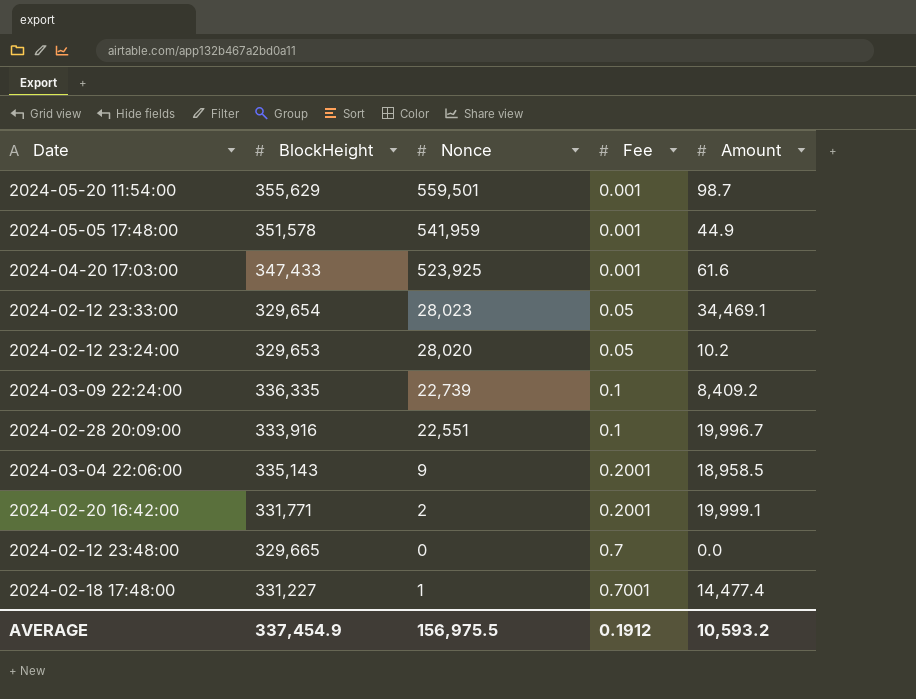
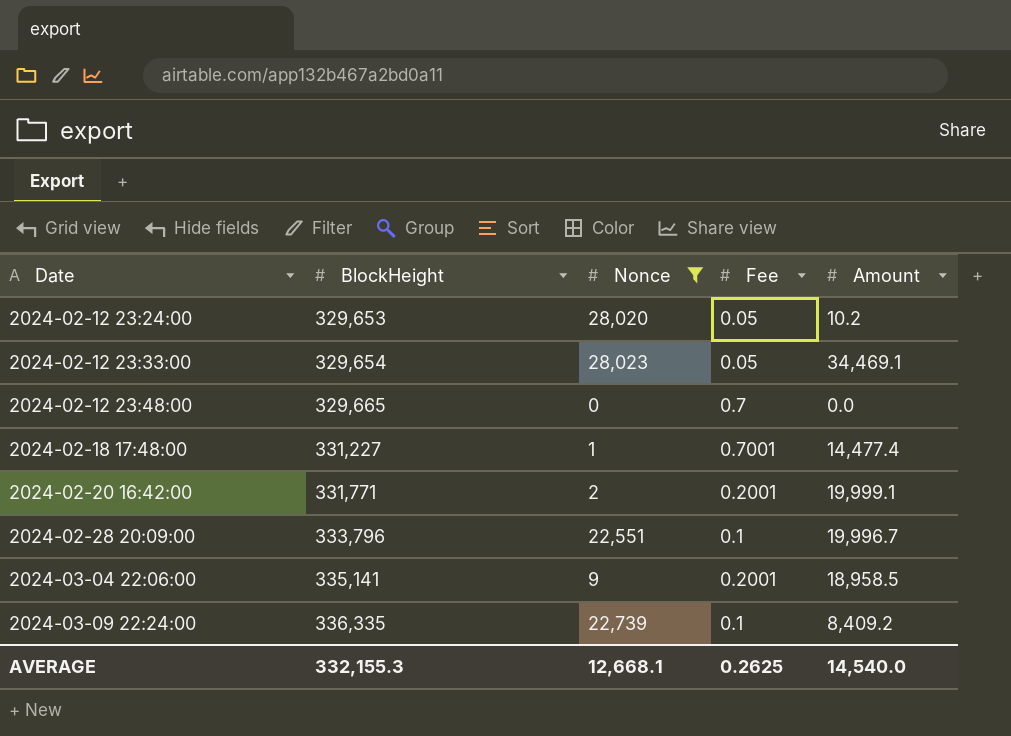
filter: none -> Nonce <= 28,023
row order: Fee ascending -> Date ascending
2024-02-28 20:09:00 | BlockHeight: 333,916 -> 333,796
2024-03-04 22:06:00 | BlockHeight: 335,143 -> 335,141
AVERAGE | BlockHeight: 337,454.9 -> 332,155.3
AVERAGE | Nonce: 156,975.5 -> 12,668.1
AVERAGE | Fee: 0.1912 -> 0.2625
AVERAGE | Amount: 10,593.2 -> 14,540.0

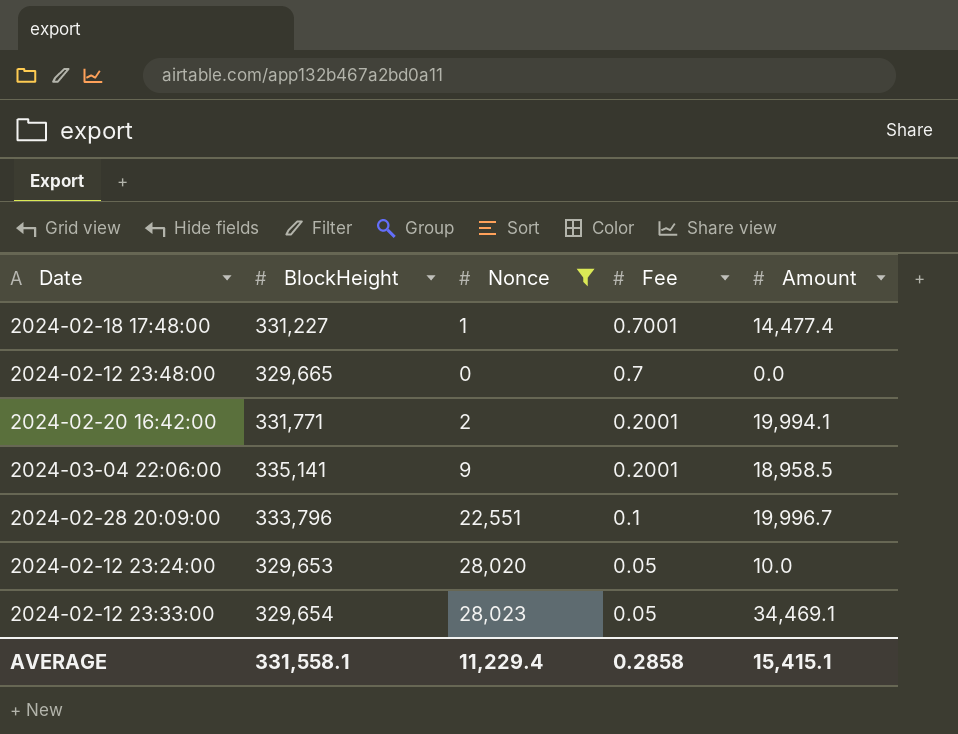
row order: Date ascending -> Fee descending
row 2024-03-09 22:24:00: 336,335 | 22,739 | 0.1 | 8,409.2 -> none
2024-02-20 16:42:00 | Amount: 19,999.1 -> 19,994.1
2024-02-12 23:24:00 | Amount: 10.2 -> 10.0
AVERAGE | BlockHeight: 332,155.3 -> 331,558.1
AVERAGE | Nonce: 12,668.1 -> 11,229.4
AVERAGE | Fee: 0.2625 -> 0.2858
AVERAGE | Amount: 14,540.0 -> 15,415.1

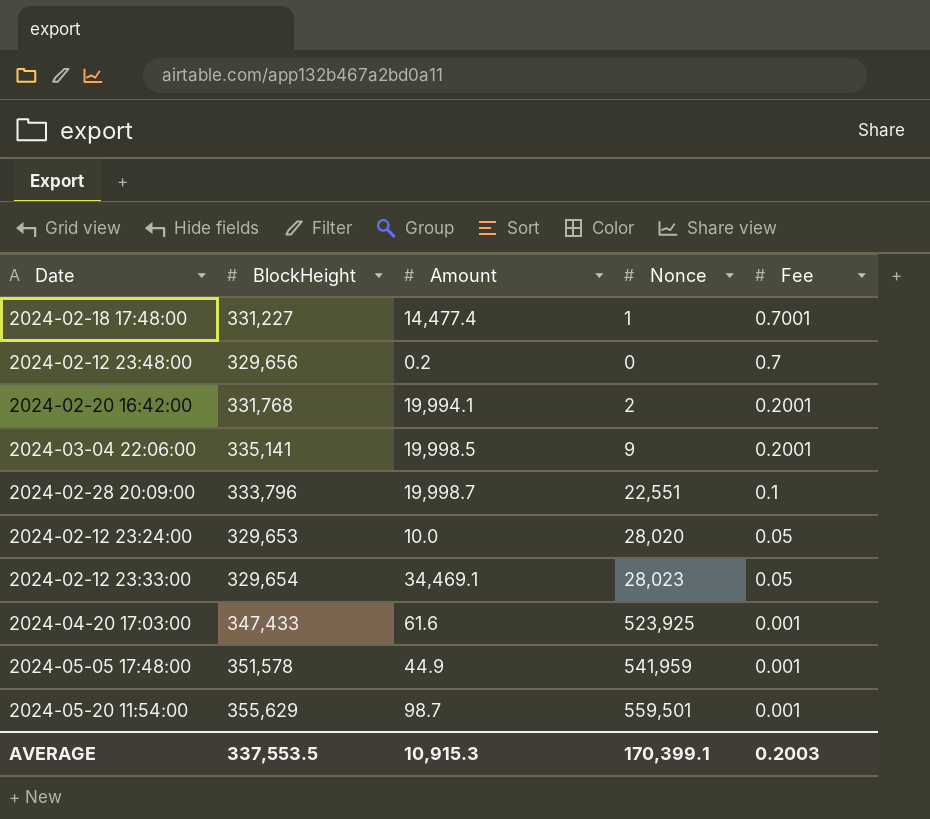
filter: Nonce <= 28,023 -> none
column Amount | position: 5 -> 3
2024-02-12 23:48:00 | BlockHeight: 329,665 -> 329,656
2024-02-12 23:48:00 | Amount: 0.0 -> 0.2
2024-02-20 16:42:00 | BlockHeight: 331,771 -> 331,768
2024-03-04 22:06:00 | Amount: 18,958.5 -> 19,998.5
2024-02-28 20:09:00 | Amount: 19,996.7 -> 19,998.7
AVERAGE | BlockHeight: 331,558.1 -> 337,553.5
AVERAGE | Amount: 15,415.1 -> 10,915.3
AVERAGE | Nonce: 11,229.4 -> 170,399.1
AVERAGE | Fee: 0.2858 -> 0.2003

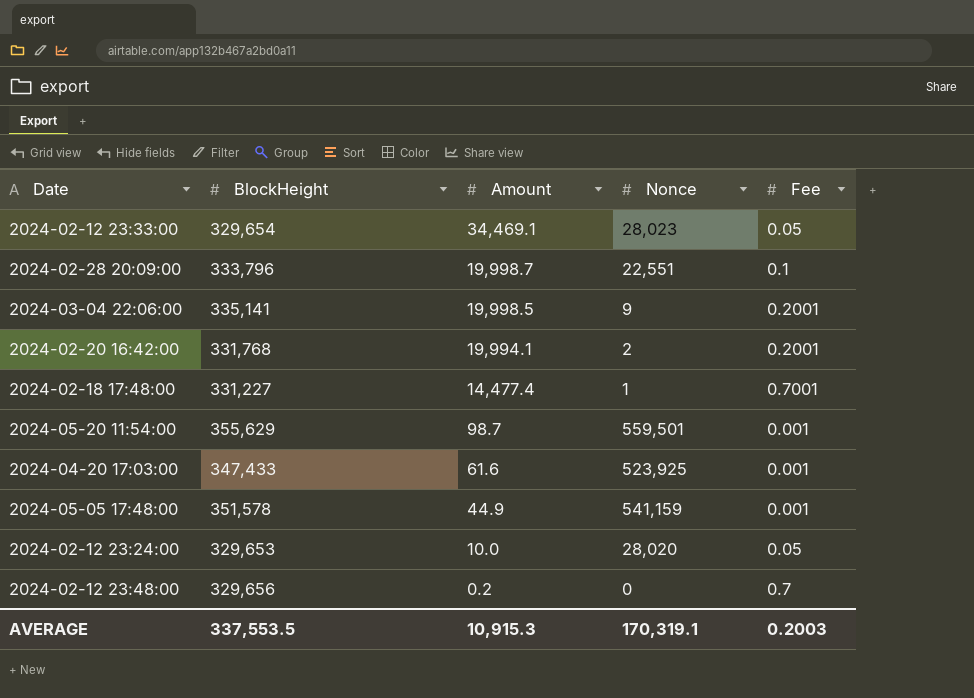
row order: Fee descending -> Amount descending
2024-05-05 17:48:00 | Nonce: 541,959 -> 541,159
AVERAGE | Nonce: 170,399.1 -> 170,319.1

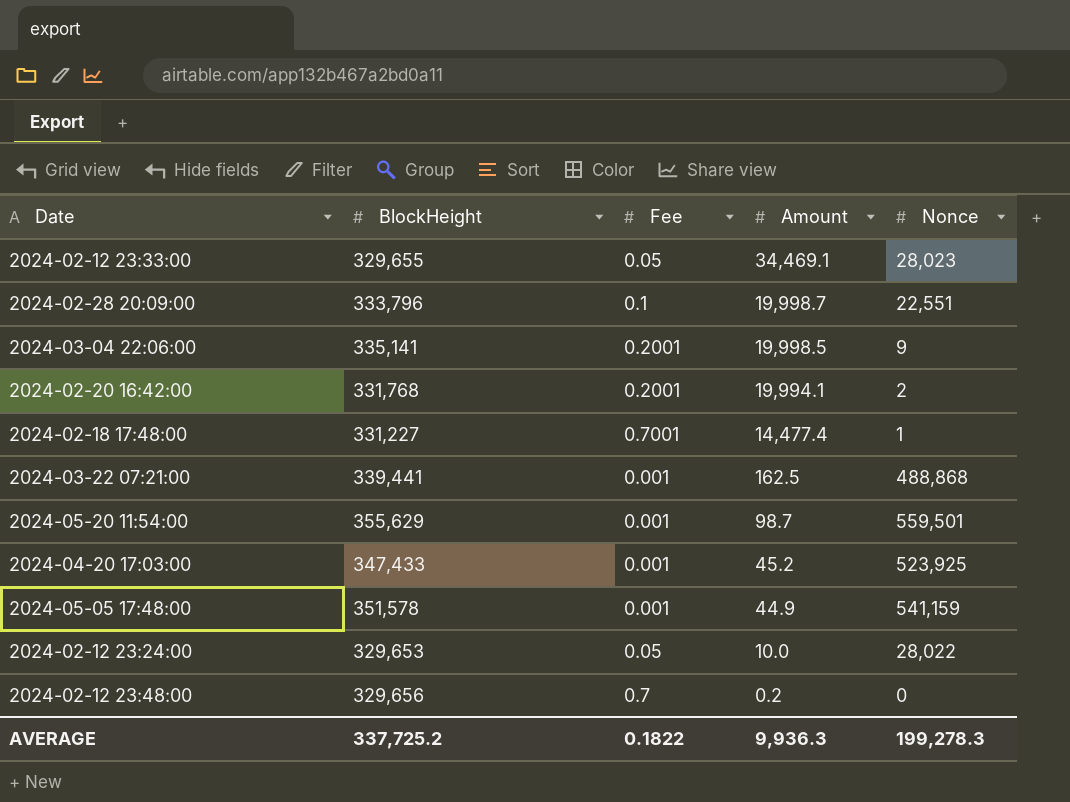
column Fee | position: 5 -> 3
2024-02-12 23:33:00 | BlockHeight: 329,654 -> 329,655
row 2024-03-22 07:21:00: none -> 339,441 | 0.001 | 162.5 | 488,868
2024-04-20 17:03:00 | Amount: 61.6 -> 45.2
2024-02-12 23:24:00 | Nonce: 28,020 -> 28,022
AVERAGE | BlockHeight: 337,553.5 -> 337,725.2
AVERAGE | Fee: 0.2003 -> 0.1822
AVERAGE | Amount: 10,915.3 -> 9,936.3
AVERAGE | Nonce: 170,319.1 -> 199,278.3

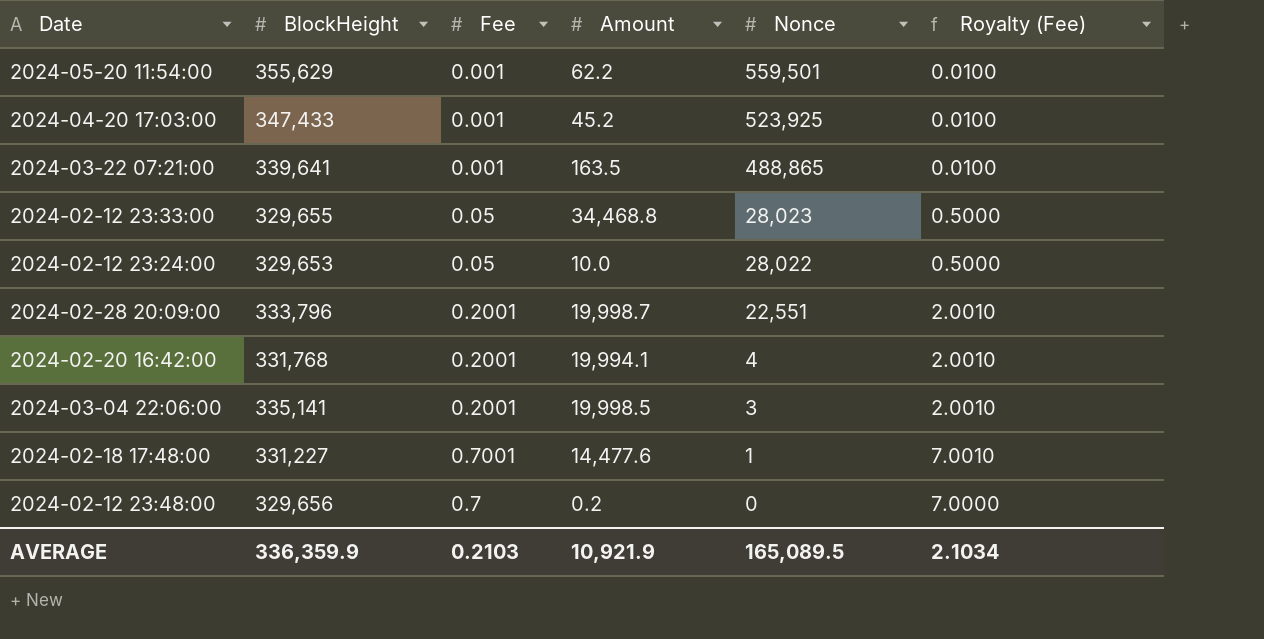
row order: Amount descending -> Nonce descending
column Royalty (Fee) | formula: none -> [Fee] * 10
row 2024-05-05 17:48:00: 351,578 | 0.001 | 44.9 | 541,159 -> none
2024-05-20 11:54:00 | Amount: 98.7 -> 62.2
2024-03-22 07:21:00 | BlockHeight: 339,441 -> 339,641
2024-03-22 07:21:00 | Amount: 162.5 -> 163.5
2024-03-22 07:21:00 | Nonce: 488,868 -> 488,865
2024-02-12 23:33:00 | Amount: 34,469.1 -> 34,468.8
2024-02-28 20:09:00 | Fee: 0.1 -> 0.2001
2024-02-20 16:42:00 | Nonce: 2 -> 4
2024-03-04 22:06:00 | Nonce: 9 -> 3
2024-02-18 17:48:00 | Amount: 14,477.4 -> 14,477.6
AVERAGE | BlockHeight: 337,725.2 -> 336,359.9
AVERAGE | Fee: 0.1822 -> 0.2103
AVERAGE | Amount: 9,936.3 -> 10,921.9
AVERAGE | Nonce: 199,278.3 -> 165,089.5

